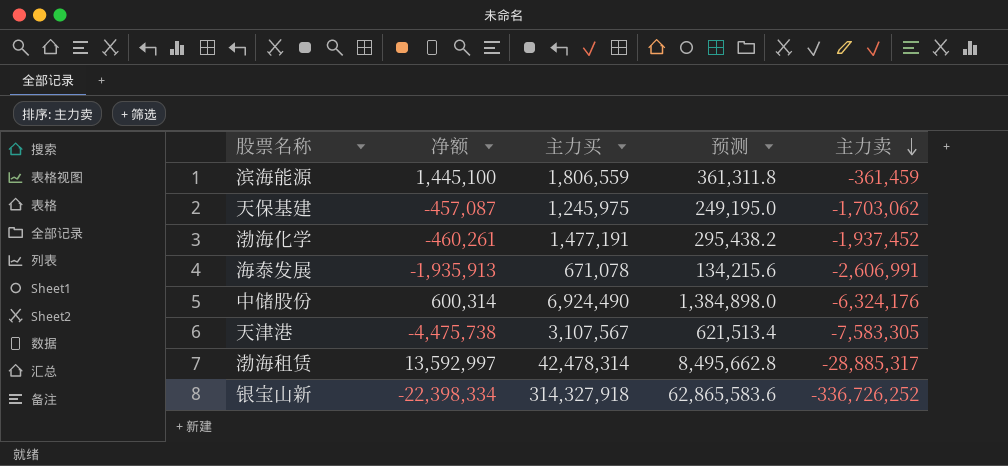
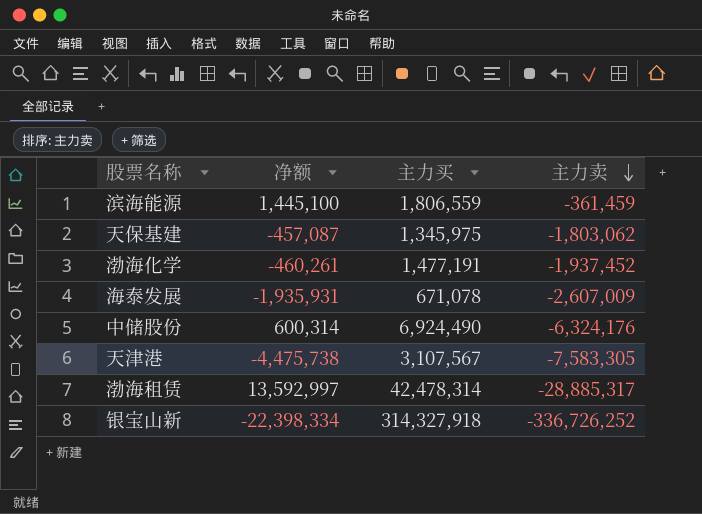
column 预测 | formula: [主力买] * 0.2 -> none
天保基建 | 主力买: 1,245,975 -> 1,345,975
天保基建 | 主力卖: -1,703,062 -> -1,803,062
海泰发展 | 净额: -1,935,913 -> -1,935,931
海泰发展 | 主力卖: -2,606,991 -> -2,607,009

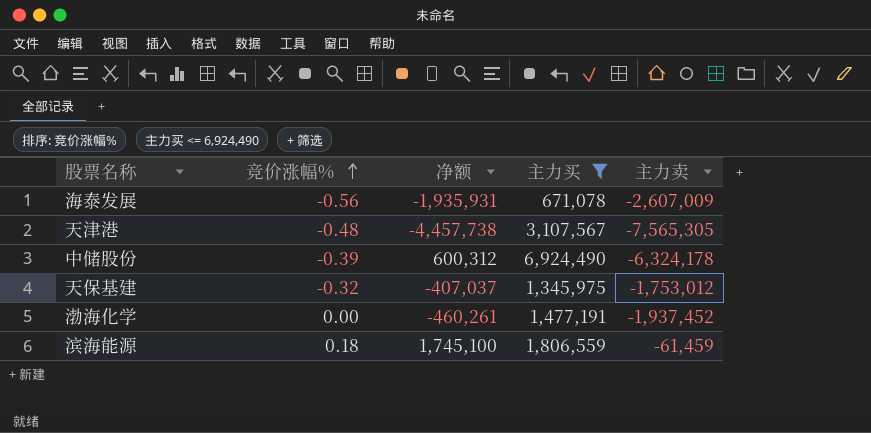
filter: none -> 主力买 <= 6,924,490
row order: 主力卖 descending -> 竞价涨幅% ascending
column 竞价涨幅% | position: none -> 2
天津港 | 净额: -4,475,738 -> -4,457,738
天津港 | 主力卖: -7,583,305 -> -7,565,305
中储股份 | 净额: 600,314 -> 600,312
中储股份 | 主力卖: -6,324,176 -> -6,324,178
天保基建 | 净额: -457,087 -> -407,037
天保基建 | 主力卖: -1,803,062 -> -1,753,012
滨海能源 | 净额: 1,445,100 -> 1,745,100
滨海能源 | 主力卖: -361,459 -> -61,459

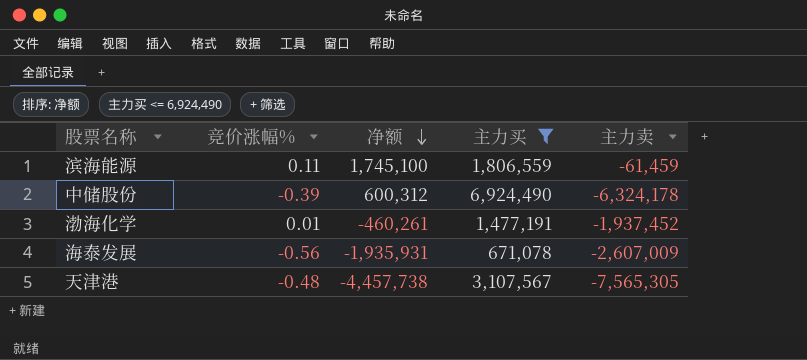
row order: 竞价涨幅% ascending -> 净额 descending
row 天保基建: -0.32 | -407,037 | 1,345,975 | -1,753,012 -> none
滨海能源 | 竞价涨幅%: 0.18 -> 0.11
渤海化学 | 竞价涨幅%: 0.00 -> 0.01

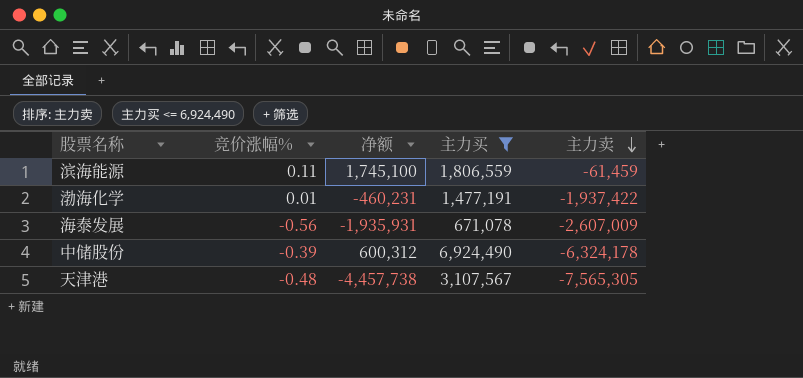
row order: 净额 descending -> 主力卖 descending
渤海化学 | 净额: -460,261 -> -460,231
渤海化学 | 主力卖: -1,937,452 -> -1,937,422

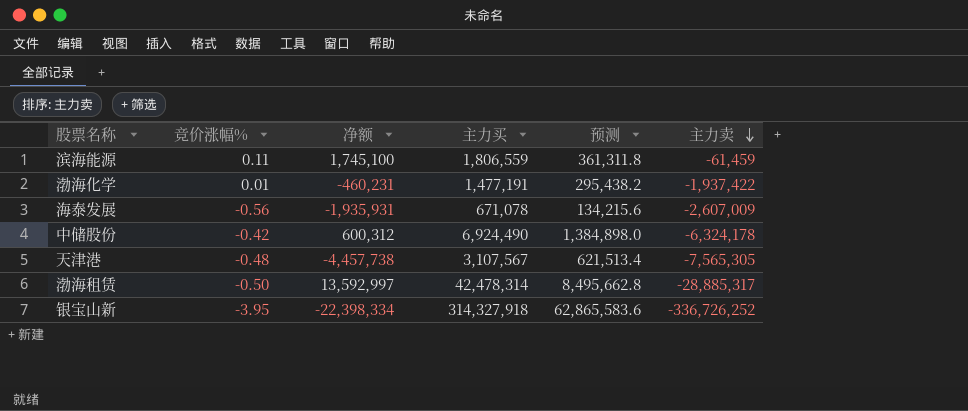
filter: 主力买 <= 6,924,490 -> none
column 预测 | formula: none -> [主力买] * 0.2
中储股份 | 竞价涨幅%: -0.39 -> -0.42

